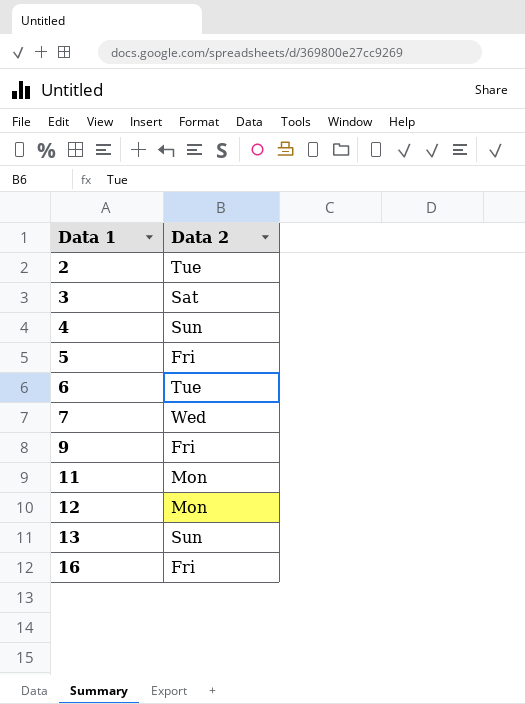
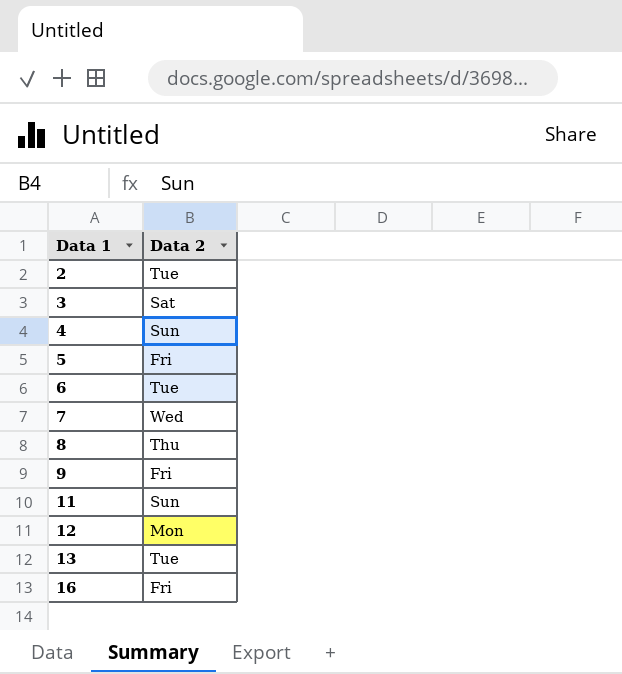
row 8: none -> Thu
11 | Data 2: Mon -> Sun
13 | Data 2: Sun -> Tue

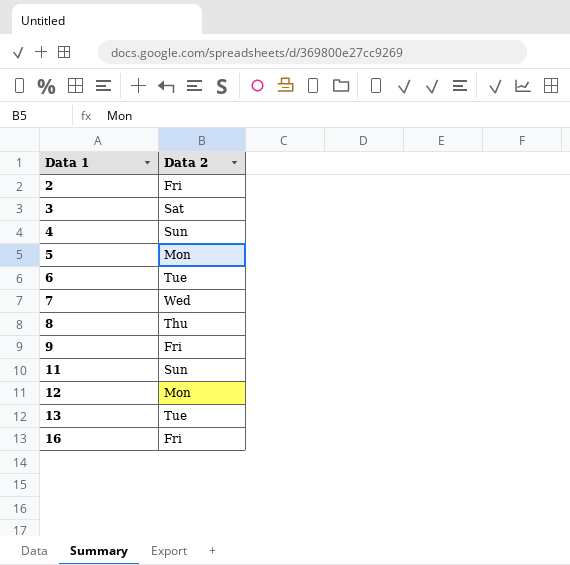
2 | Data 2: Tue -> Fri
5 | Data 2: Fri -> Mon

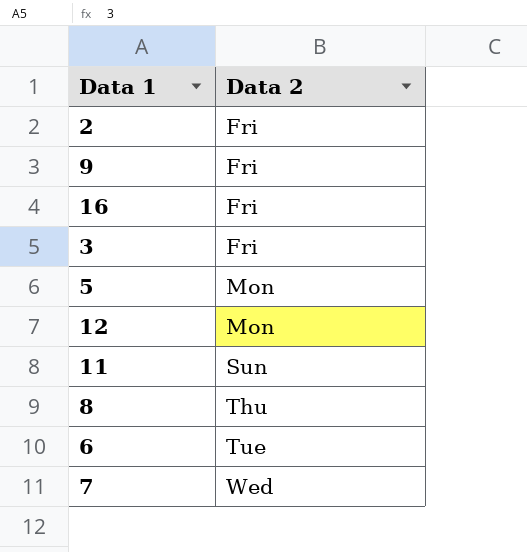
row order: Data 1 ascending -> Data 2 ascending
row 4: Sun -> none
row 13: Tue -> none
3 | Data 2: Sat -> Fri

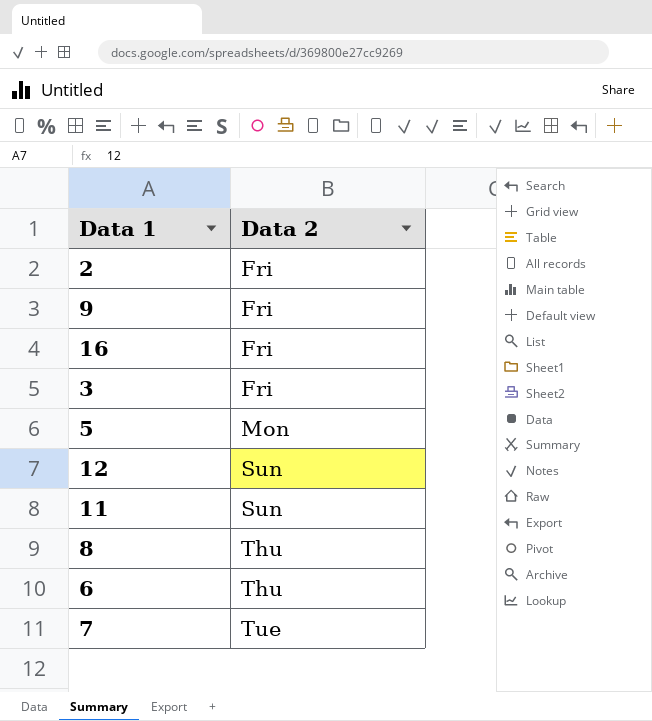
12 | Data 2: Mon -> Sun
6 | Data 2: Tue -> Thu
7 | Data 2: Wed -> Tue

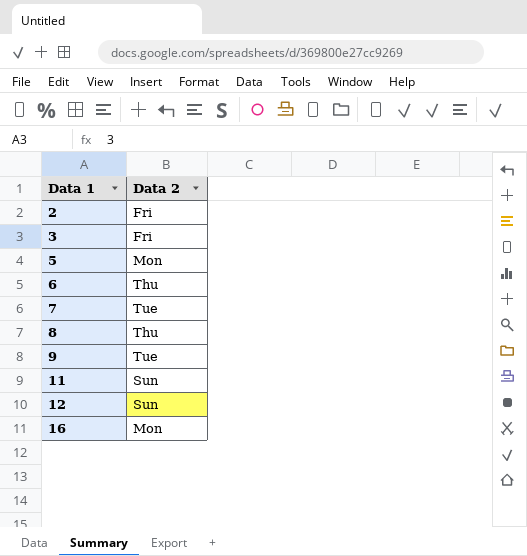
row order: Data 2 ascending -> Data 1 ascending
9 | Data 2: Fri -> Tue
16 | Data 2: Fri -> Mon

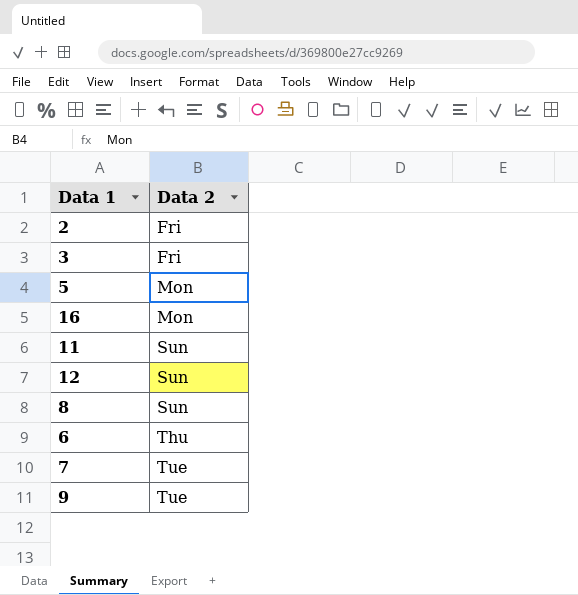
row order: Data 1 ascending -> Data 2 ascending
8 | Data 2: Thu -> Sun

